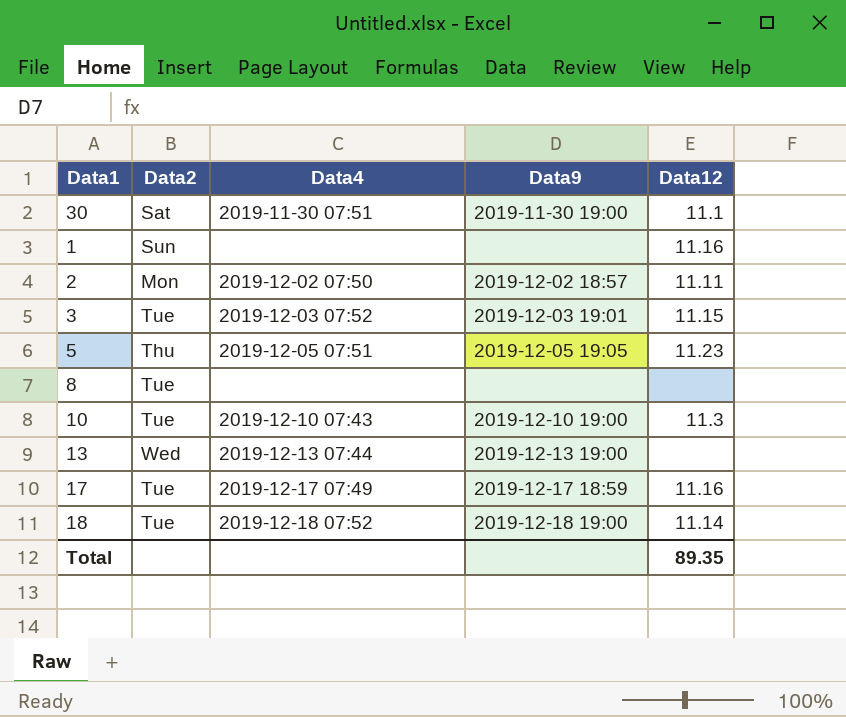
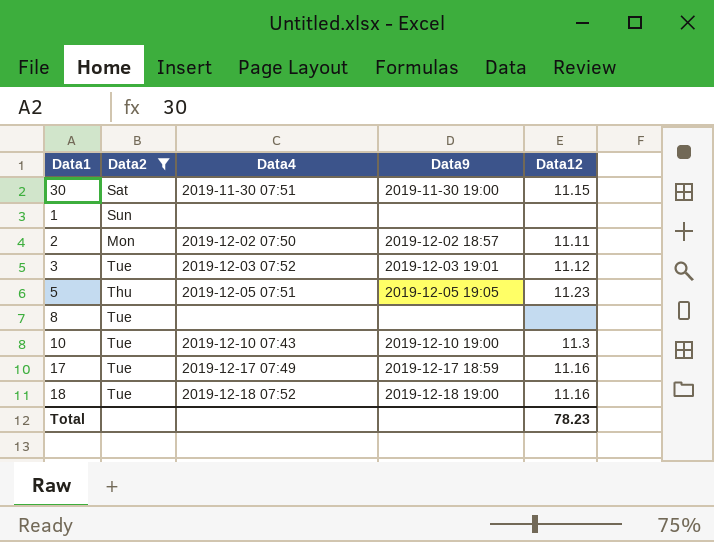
filter: none -> Data2 != Wed
30 | Data12: 11.1 -> 11.15
1 | Data12: 11.16 -> none
3 | Data12: 11.15 -> 11.12
18 | Data12: 11.14 -> 11.16
Total | Data12: 89.35 -> 78.23

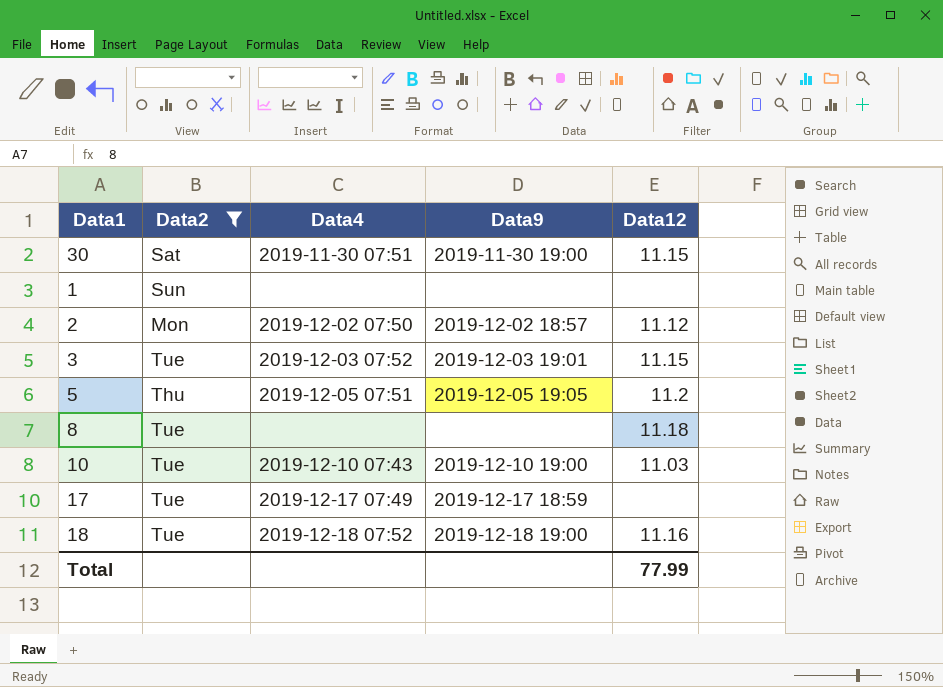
2 | Data12: 11.11 -> 11.12
3 | Data12: 11.12 -> 11.15
5 | Data12: 11.23 -> 11.2
8 | Data12: none -> 11.18
10 | Data12: 11.3 -> 11.03
17 | Data12: 11.16 -> none
Total | Data12: 78.23 -> 77.99

